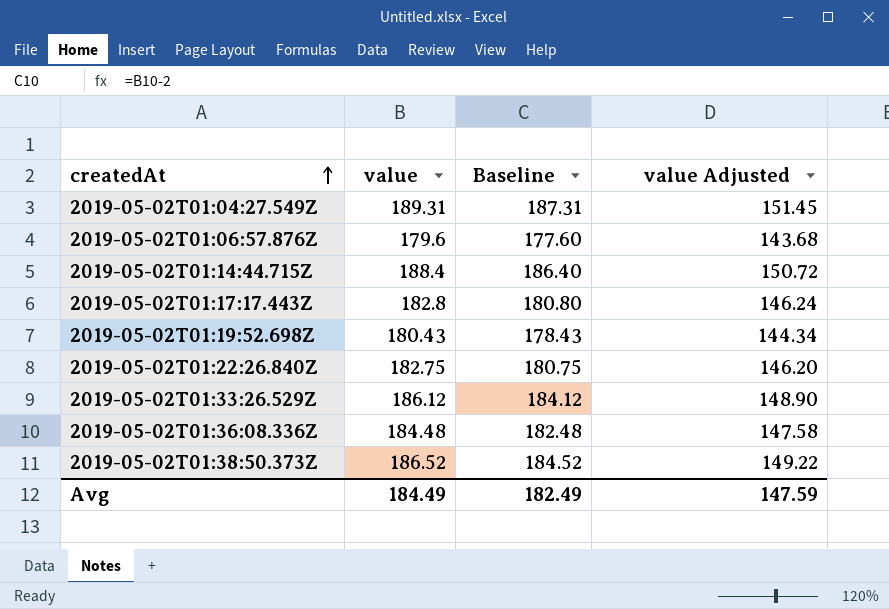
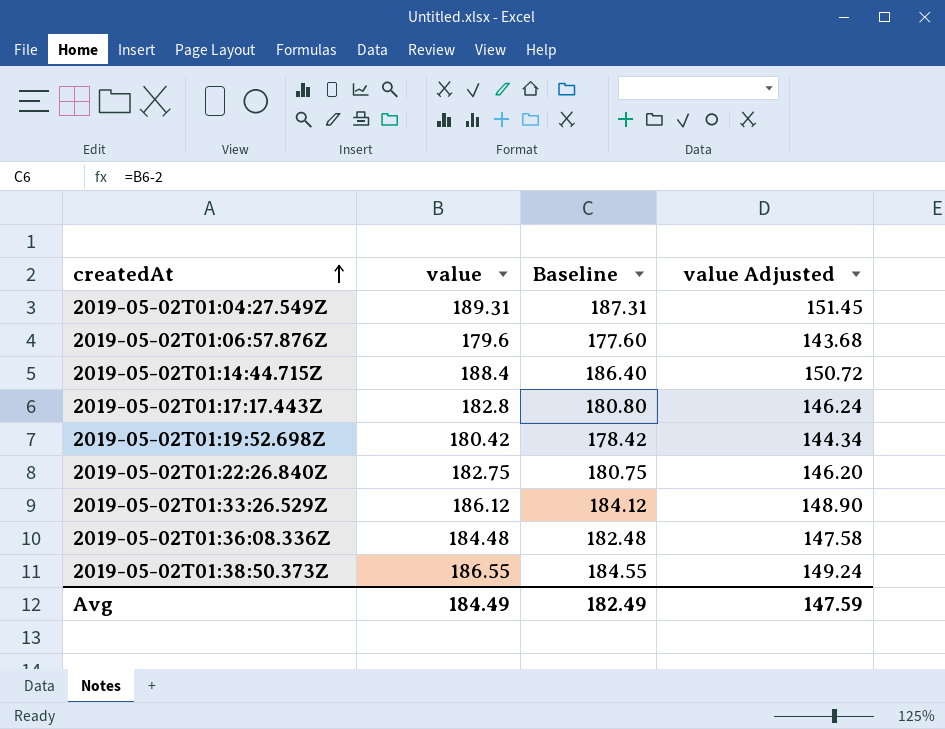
2019-05-02T01:19:52.698Z | value: 180.43 -> 180.42
2019-05-02T01:19:52.698Z | Baseline: 178.43 -> 178.42
2019-05-02T01:38:50.373Z | value: 186.52 -> 186.55
2019-05-02T01:38:50.373Z | Baseline: 184.52 -> 184.55
2019-05-02T01:38:50.373Z | value Adjusted: 149.22 -> 149.24

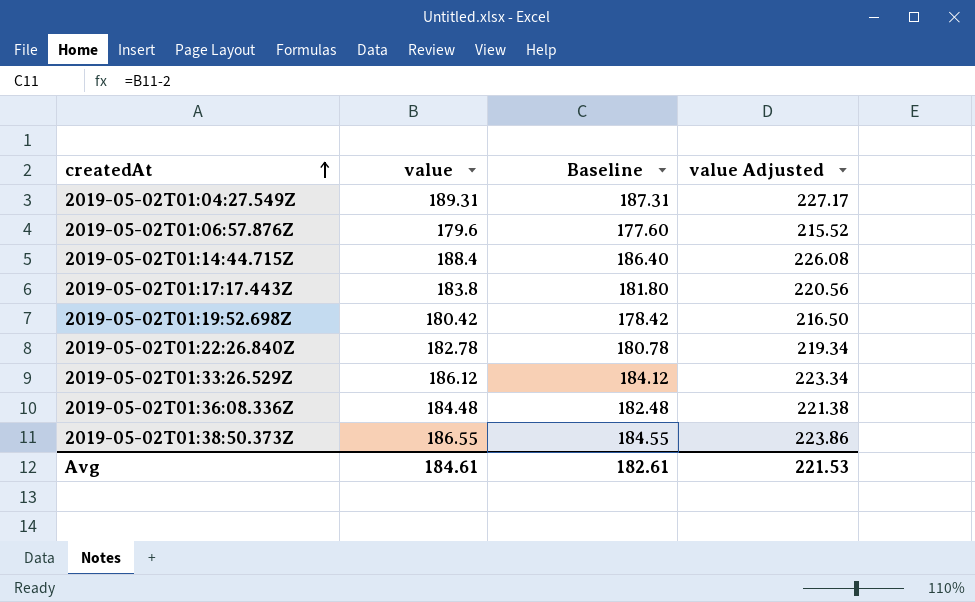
column value Adjusted | formula: [value] * 0.8 -> [value] * 1.2
2019-05-02T01:17:17.443Z | value: 182.8 -> 183.8
2019-05-02T01:17:17.443Z | Baseline: 180.80 -> 181.80
2019-05-02T01:22:26.840Z | value: 182.75 -> 182.78
2019-05-02T01:22:26.840Z | Baseline: 180.75 -> 180.78
Avg | value: 184.49 -> 184.61
Avg | Baseline: 182.49 -> 182.61
Avg | value Adjusted: 147.59 -> 221.53

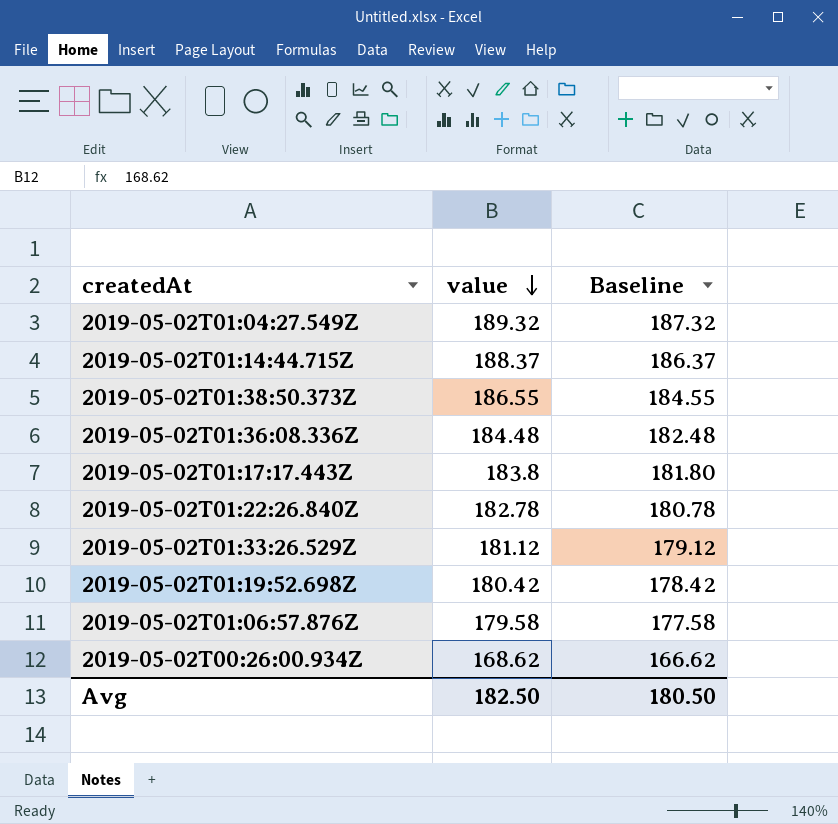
row order: createdAt ascending -> value descending
column value Adjusted | formula: [value] * 1.2 -> none
2019-05-02T01:04:27.549Z | value: 189.31 -> 189.32
2019-05-02T01:04:27.549Z | Baseline: 187.31 -> 187.32
2019-05-02T01:14:44.715Z | value: 188.4 -> 188.37
2019-05-02T01:14:44.715Z | Baseline: 186.40 -> 186.37
2019-05-02T01:33:26.529Z | value: 186.12 -> 181.12
2019-05-02T01:33:26.529Z | Baseline: 184.12 -> 179.12
2019-05-02T01:06:57.876Z | value: 179.6 -> 179.58
2019-05-02T01:06:57.876Z | Baseline: 177.60 -> 177.58
row 2019-05-02T00:26:00.934Z: none -> 168.62 | 166.62
Avg | value: 184.61 -> 182.50
Avg | Baseline: 182.61 -> 180.50

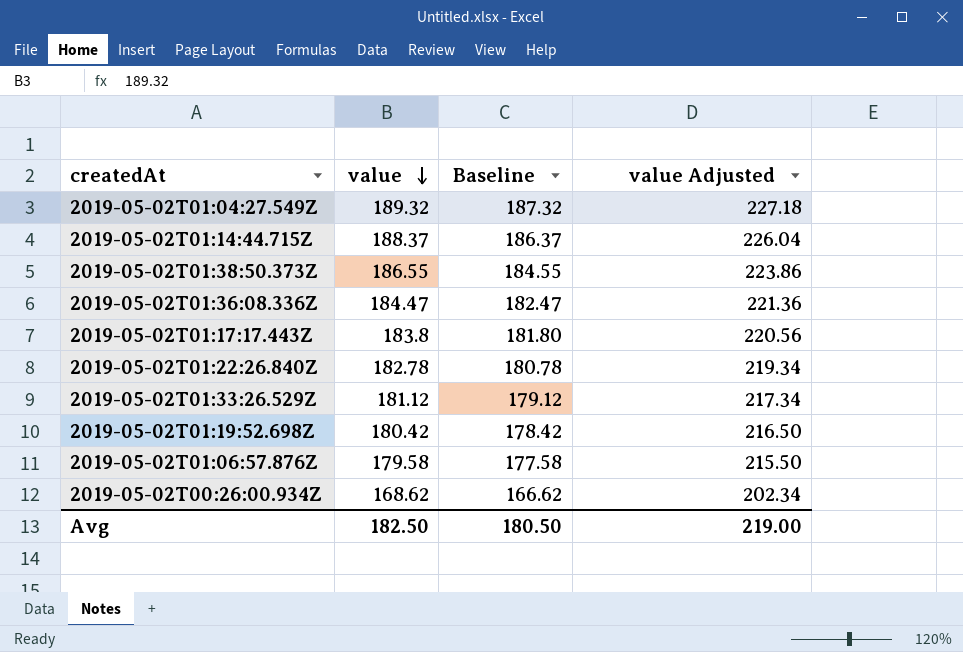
column value Adjusted | formula: none -> [value] * 1.2
2019-05-02T01:36:08.336Z | value: 184.48 -> 184.47
2019-05-02T01:36:08.336Z | Baseline: 182.48 -> 182.47

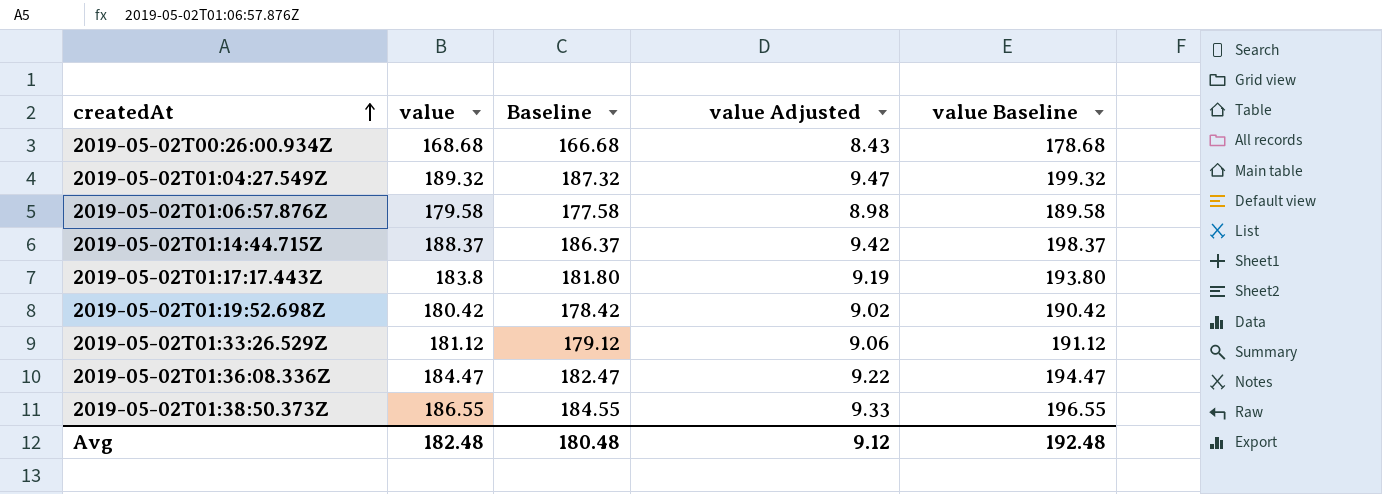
row order: value descending -> createdAt ascending
column value Adjusted | formula: [value] * 1.2 -> [value] * 0.05
column value Baseline | formula: none -> [value] + 10
row 2019-05-02T01:22:26.840Z: 182.78 | 180.78 | 219.34 -> none
2019-05-02T00:26:00.934Z | value: 168.62 -> 168.68
2019-05-02T00:26:00.934Z | Baseline: 166.62 -> 166.68
Avg | value: 182.50 -> 182.48
Avg | Baseline: 180.50 -> 180.48
Avg | value Adjusted: 219.00 -> 9.12

